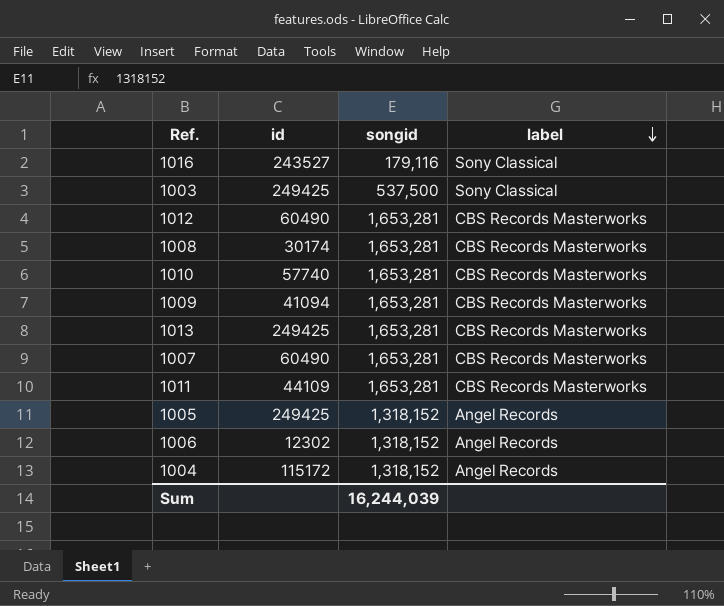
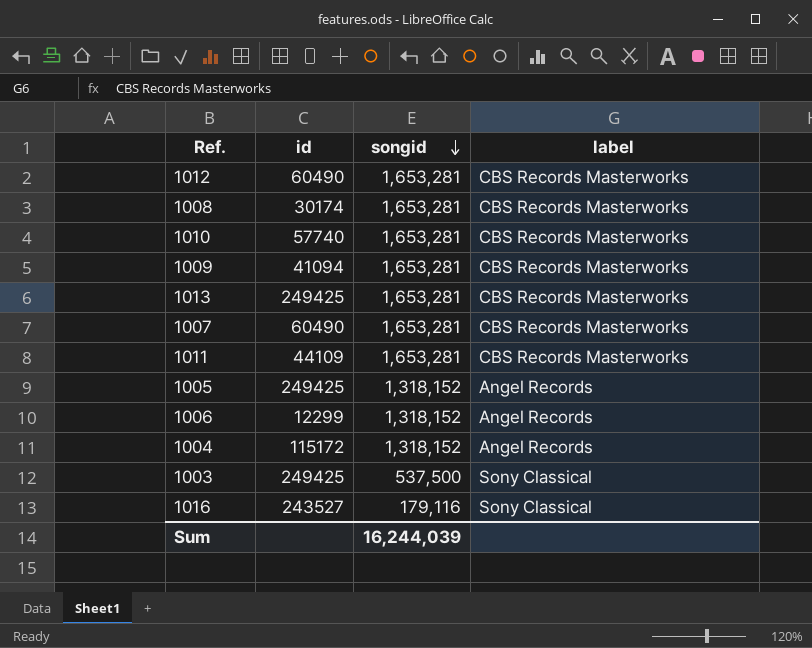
row order: label descending -> songid descending
1006 | id: 12302 -> 12299

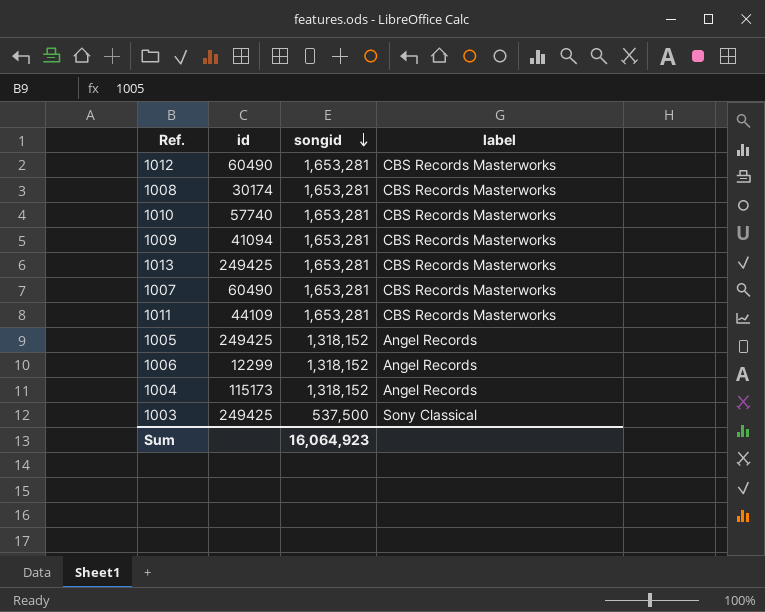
row 1016: 243527 | 179,116 | Sony Classical -> none
1004 | id: 115172 -> 115173
Sum | songid: 16,244,039 -> 16,064,923

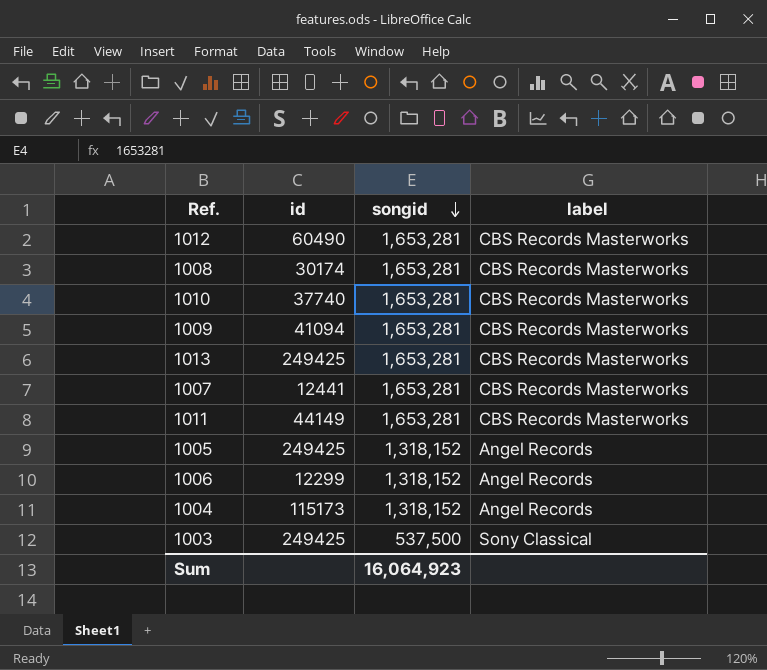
1010 | id: 57740 -> 37740
1007 | id: 60490 -> 12441
1011 | id: 44109 -> 44149

